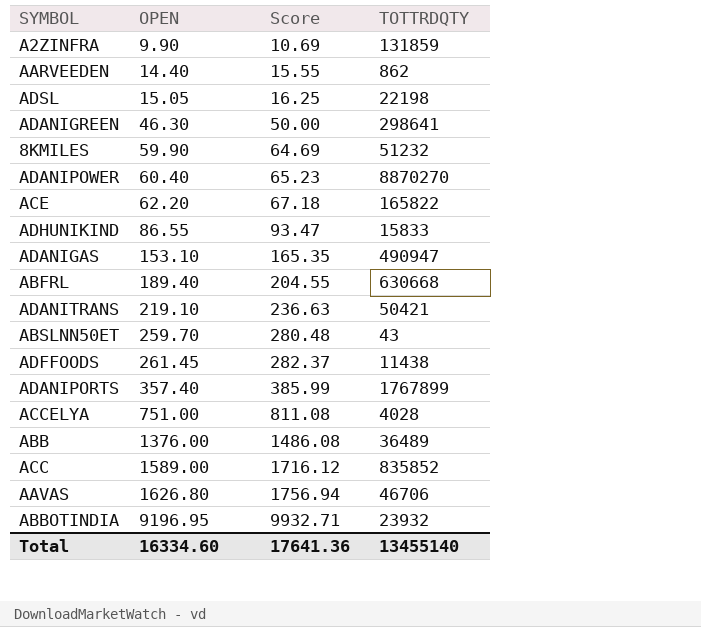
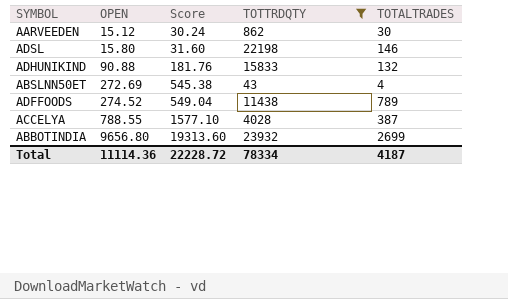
filter: none -> TOTTRDQTY <= 23932
column Score | formula: [OPEN] * 1.08 -> [OPEN] * 2
column TOTALTRADES | position: none -> 5
AARVEEDEN | OPEN: 14.40 -> 15.12
ADSL | OPEN: 15.05 -> 15.80
ADHUNIKIND | OPEN: 86.55 -> 90.88
ABSLNN50ET | OPEN: 259.70 -> 272.69
ADFFOODS | OPEN: 261.45 -> 274.52
ACCELYA | OPEN: 751.00 -> 788.55
ABBOTINDIA | OPEN: 9196.95 -> 9656.80
Total | OPEN: 16334.60 -> 11114.36
Total | Score: 17641.36 -> 22228.72
Total | TOTTRDQTY: 13455140 -> 78334

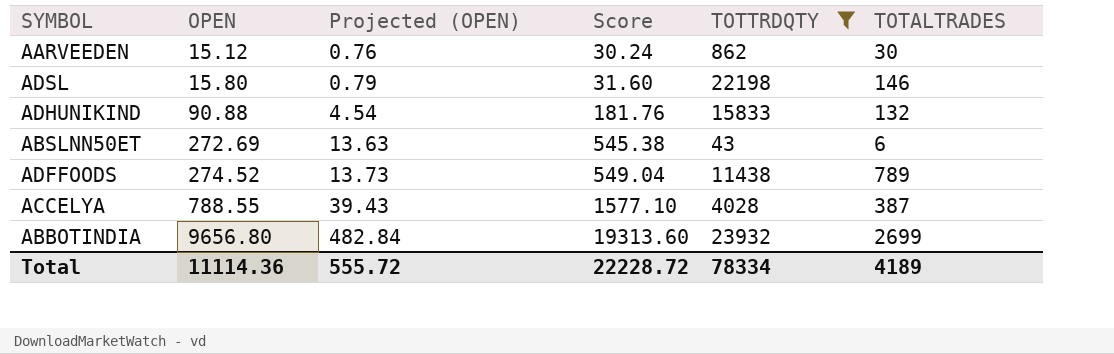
column Projected (OPEN) | formula: none -> [OPEN] * 0.05
ABSLNN50ET | TOTALTRADES: 4 -> 6
Total | TOTALTRADES: 4187 -> 4189

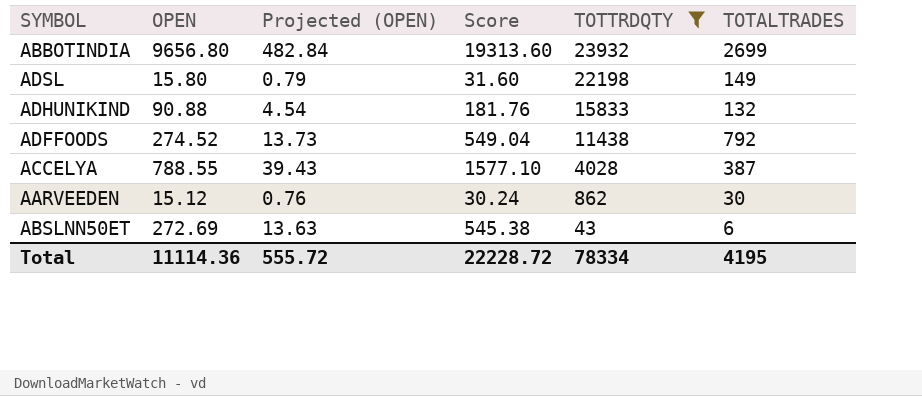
row order: OPEN ascending -> TOTTRDQTY descending
ADSL | TOTALTRADES: 146 -> 149
ADFFOODS | TOTALTRADES: 789 -> 792
Total | TOTALTRADES: 4189 -> 4195

